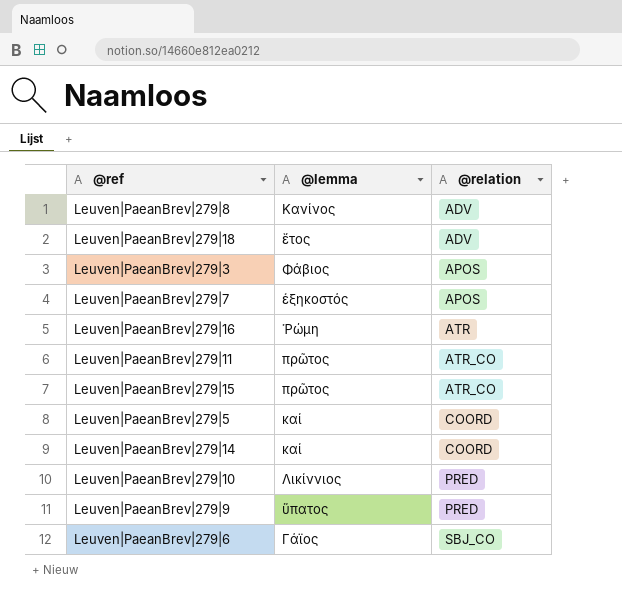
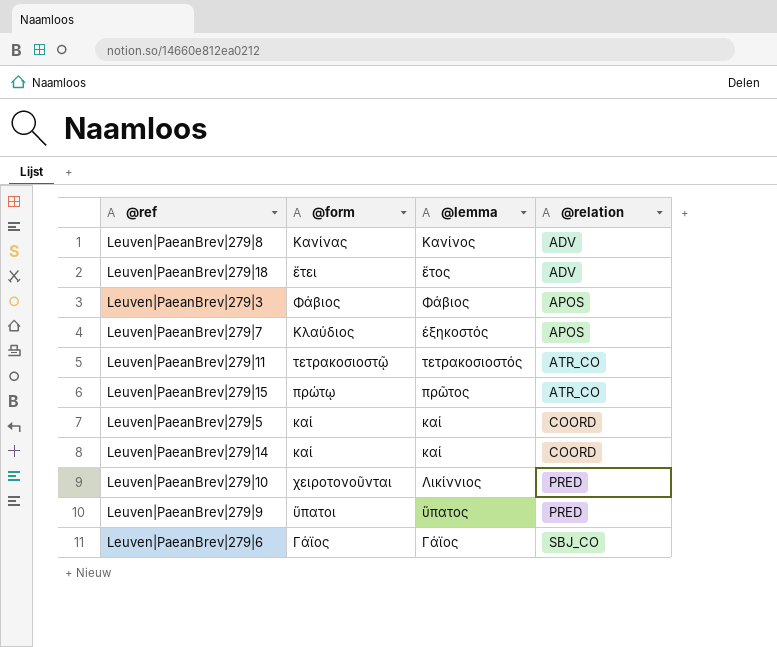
column @form | position: none -> 2
row Leuven|PaeanBrev|279|16: Ῥώμη | ATR -> none
Leuven|PaeanBrev|279|11 | @lemma: πρῶτος -> τετρακοσιοστός

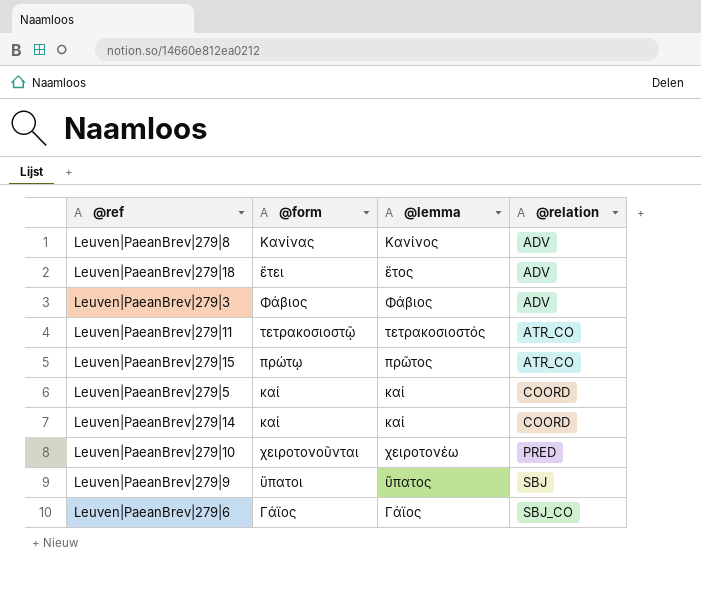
row Leuven|PaeanBrev|279|7: Κλαύδιος | ἑξηκοστός | APOS -> none
Leuven|PaeanBrev|279|3 | @relation: APOS -> ADV
Leuven|PaeanBrev|279|10 | @lemma: Λικίννιος -> χειροτονέω
Leuven|PaeanBrev|279|9 | @relation: PRED -> SBJ

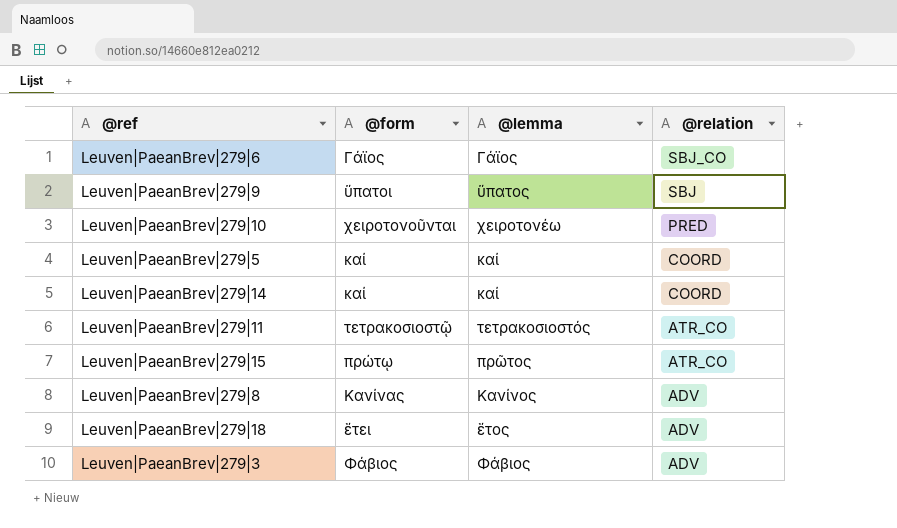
row order: @relation ascending -> @relation descending

